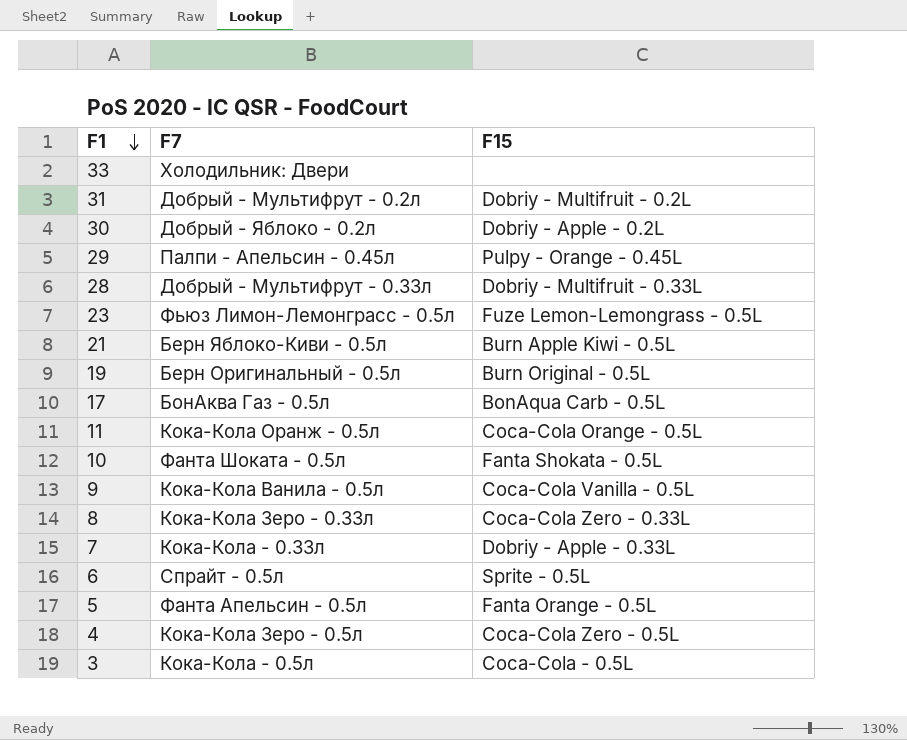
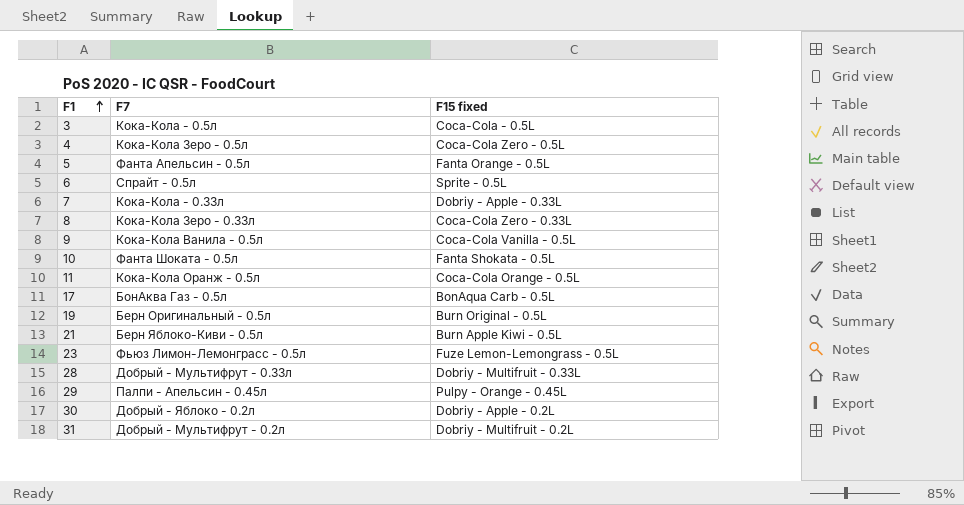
row order: F1 descending -> F1 ascending
column name: F15 -> F15 fixed
row 33: Холодильник: Двери | none -> none

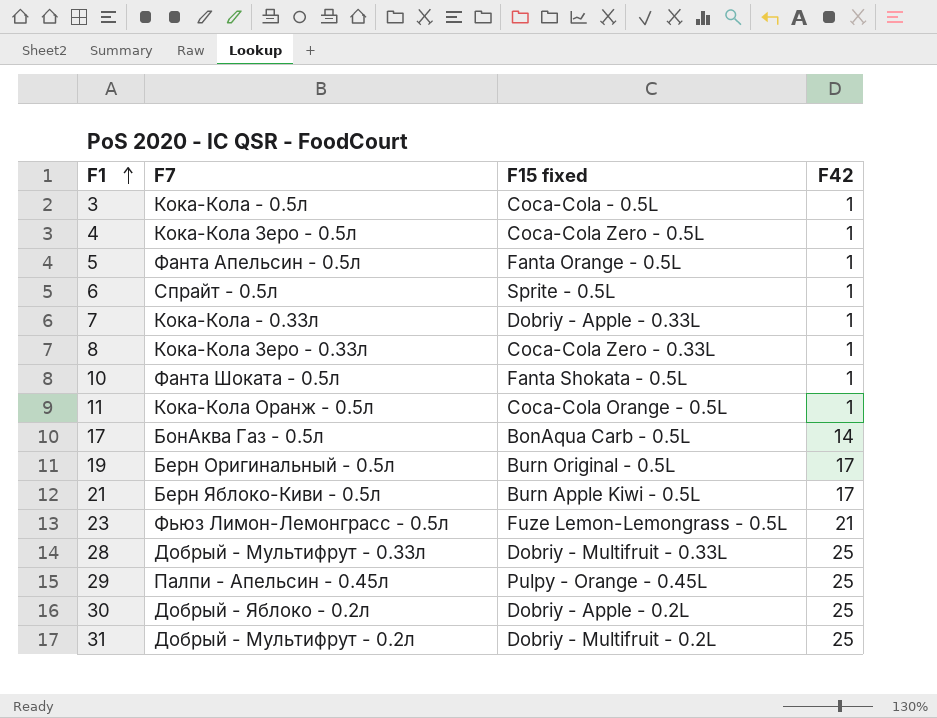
column F42 | position: none -> 4
row 9: Кока-Кола Ванила - 0.5л | Coca-Cola Vanilla - 0.5L -> none

